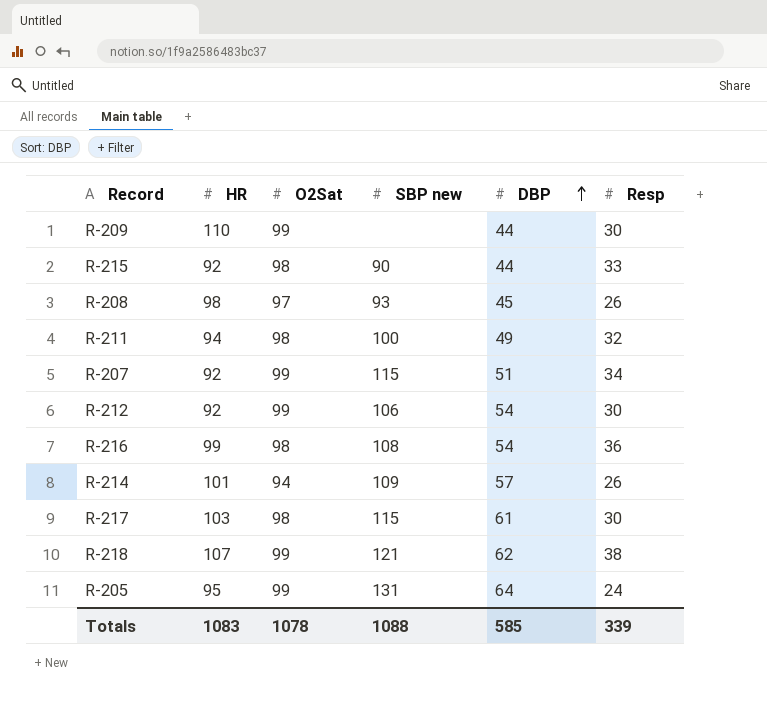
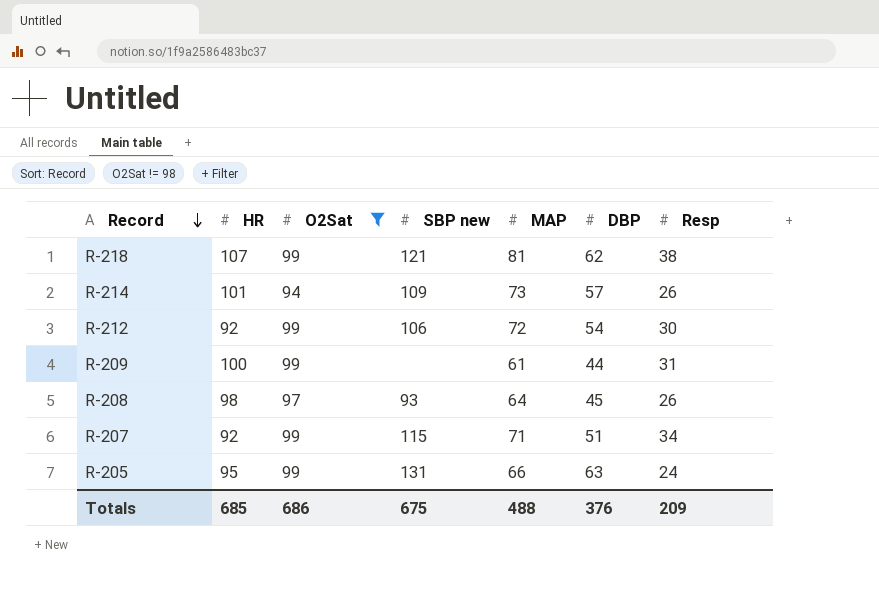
filter: none -> O2Sat != 98
row order: DBP ascending -> Record descending
column MAP | position: none -> 5
R-209 | HR: 110 -> 100
R-209 | Resp: 30 -> 31
R-205 | DBP: 64 -> 63
Totals | HR: 1083 -> 685
Totals | O2Sat: 1078 -> 686
Totals | SBP new: 1088 -> 675
Totals | DBP: 585 -> 376
Totals | Resp: 339 -> 209

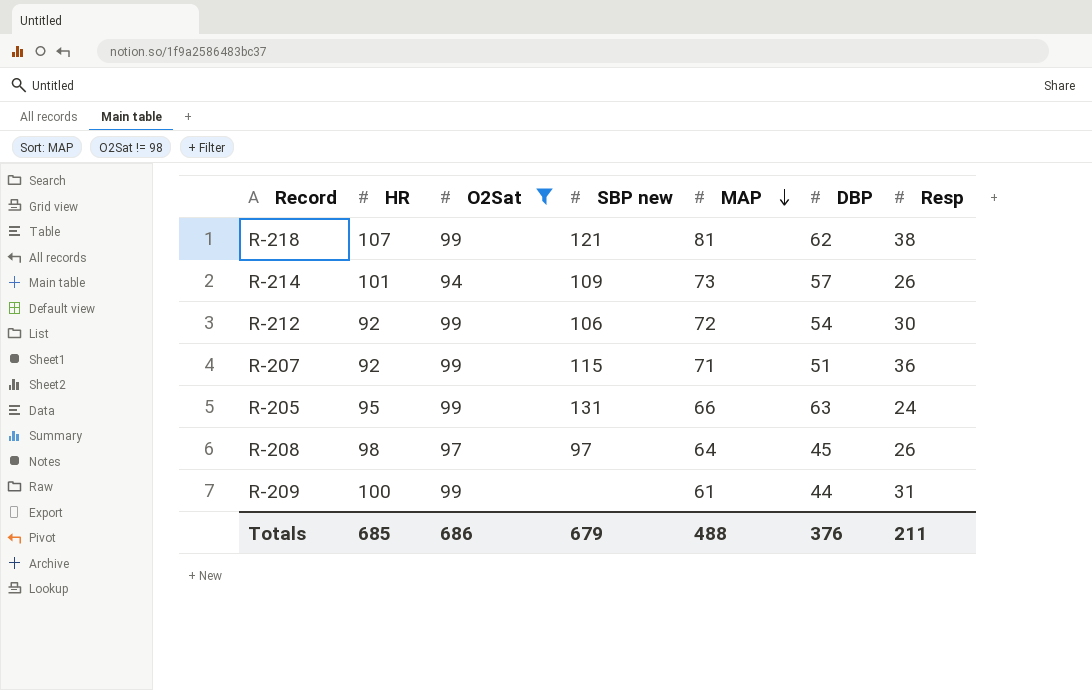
row order: Record descending -> MAP descending
R-207 | Resp: 34 -> 36
R-208 | SBP new: 93 -> 97
Totals | SBP new: 675 -> 679
Totals | Resp: 209 -> 211

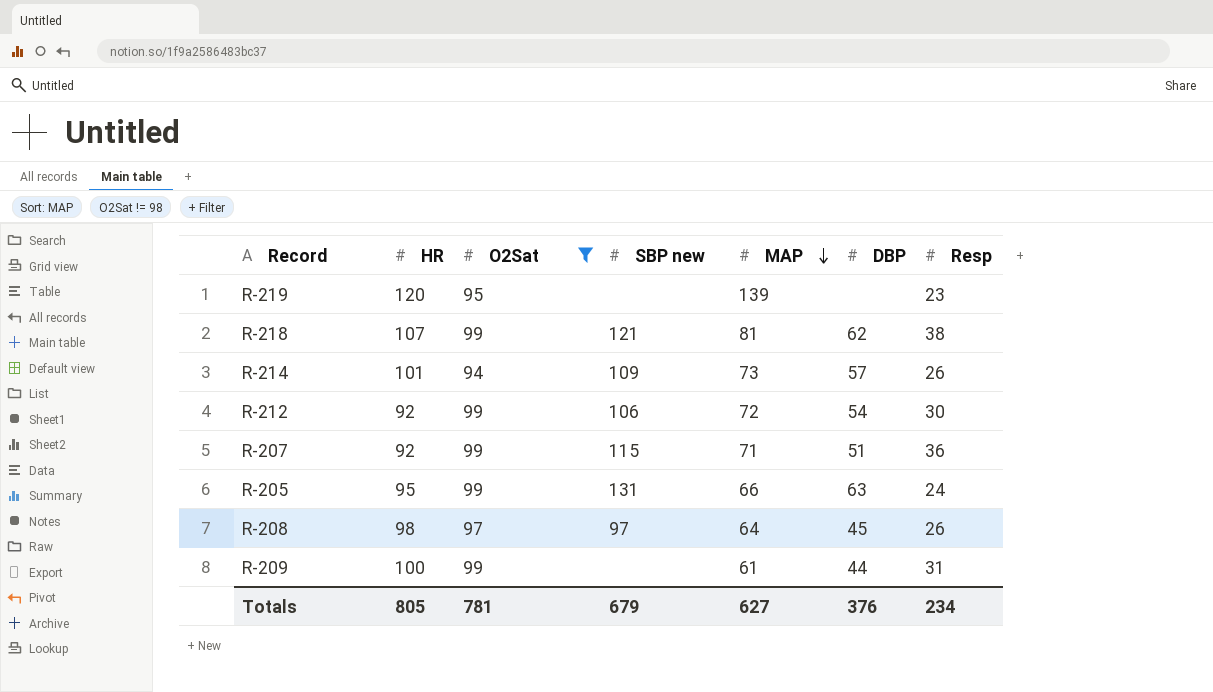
row R-219: none -> 120 | 95 | none | 139 | none | 23
Totals | HR: 685 -> 805
Totals | O2Sat: 686 -> 781
Totals | MAP: 488 -> 627
Totals | Resp: 211 -> 234

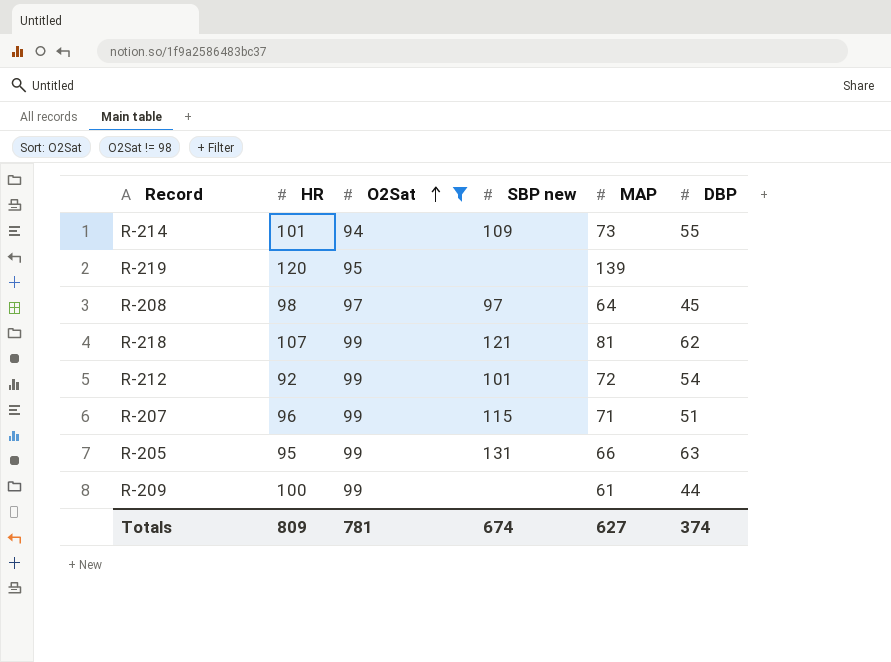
row order: MAP descending -> O2Sat ascending
column Resp | position: 7 -> none
R-214 | DBP: 57 -> 55
R-212 | SBP new: 106 -> 101
R-207 | HR: 92 -> 96
Totals | HR: 805 -> 809
Totals | SBP new: 679 -> 674
Totals | DBP: 376 -> 374

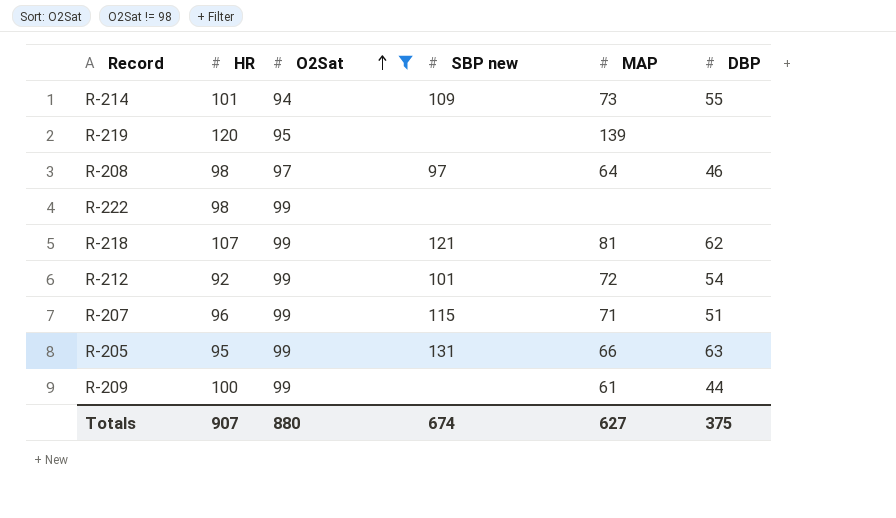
R-208 | DBP: 45 -> 46
row R-222: none -> 98 | 99 | none | none | none
Totals | HR: 809 -> 907
Totals | O2Sat: 781 -> 880
Totals | DBP: 374 -> 375

